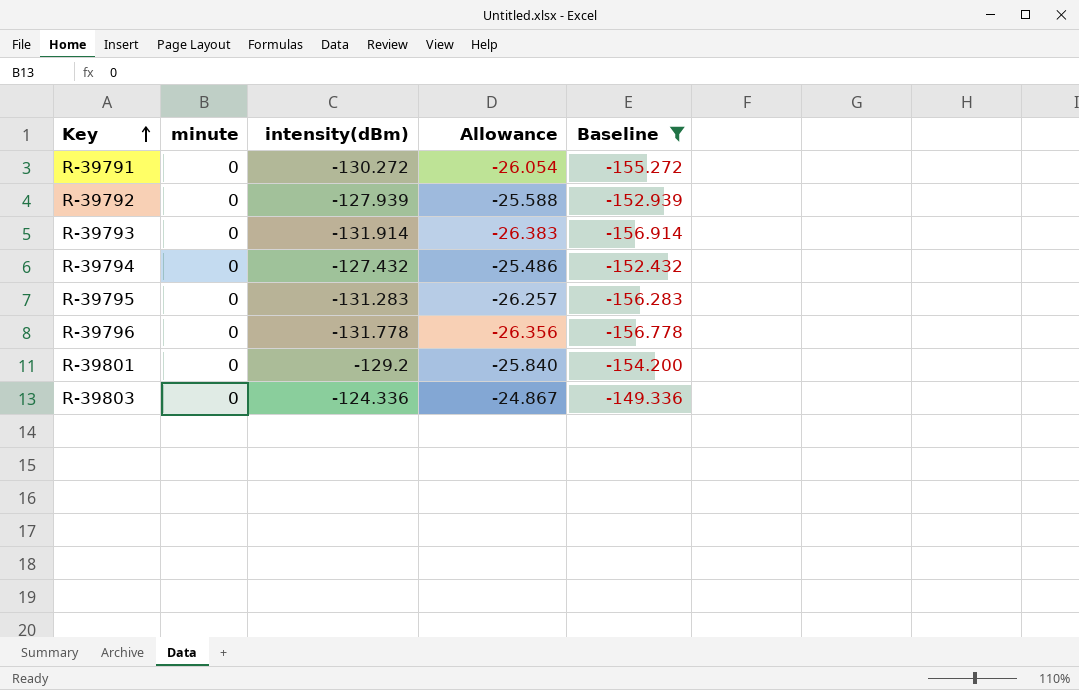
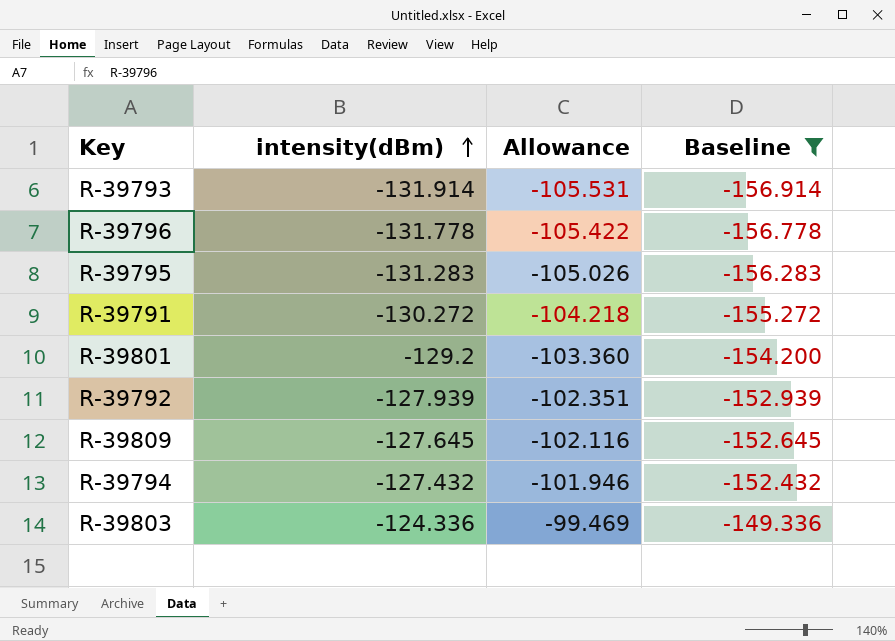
row order: Key ascending -> intensity(dBm) ascending
column minute | position: 2 -> none
column Allowance | formula: [intensity(dBm)] * 0.2 -> [intensity(dBm)] * 0.8
row R-39809: none -> -127.645 | -102.116 | -152.645

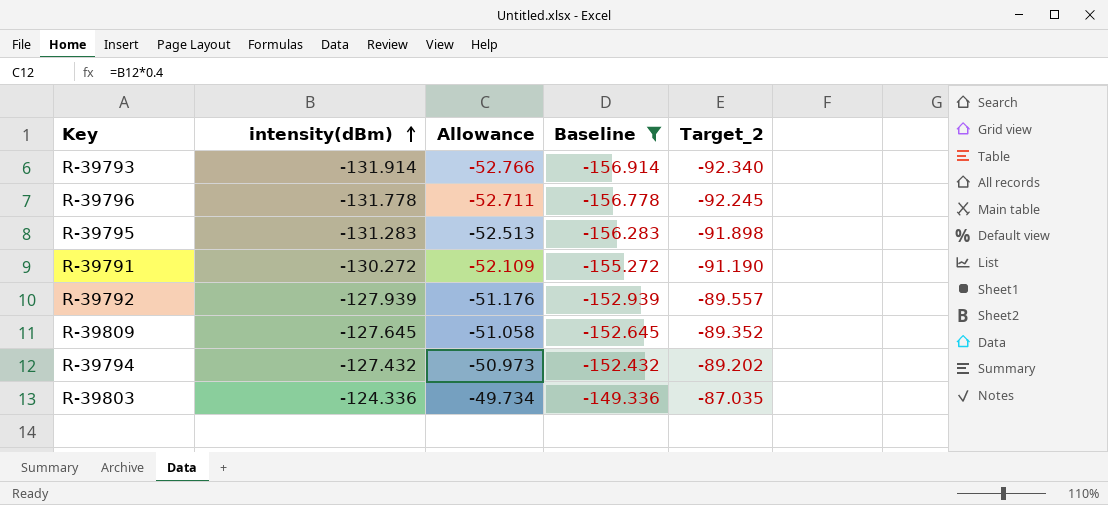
column Allowance | formula: [intensity(dBm)] * 0.8 -> [intensity(dBm)] * 0.4
column Target_2 | formula: none -> [intensity(dBm)] * 0.7
row R-39801: -129.2 | -103.360 | -154.200 -> none

